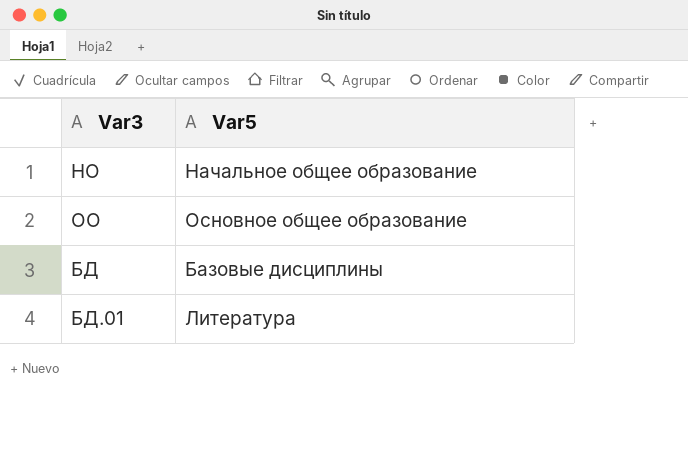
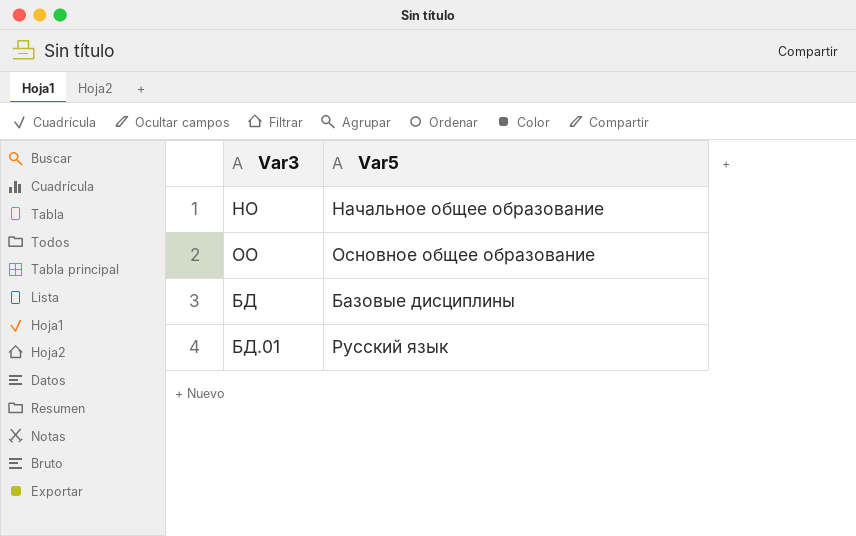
БД.01 | Var5: Литература -> Русский язык

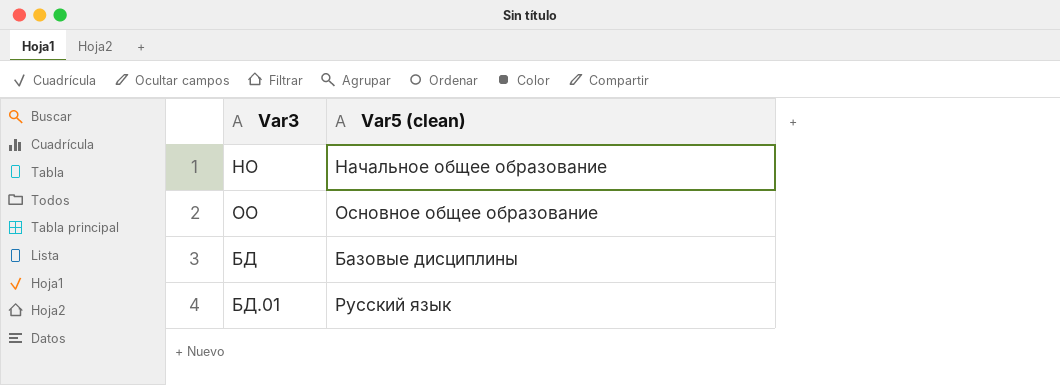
column name: Var5 -> Var5 (clean)

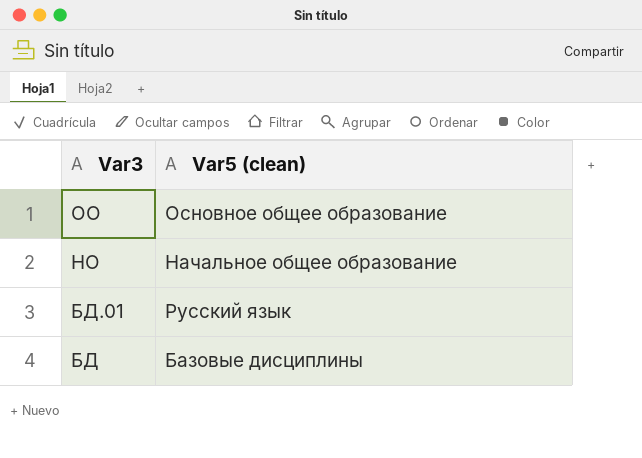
row order: none -> Var3 descending

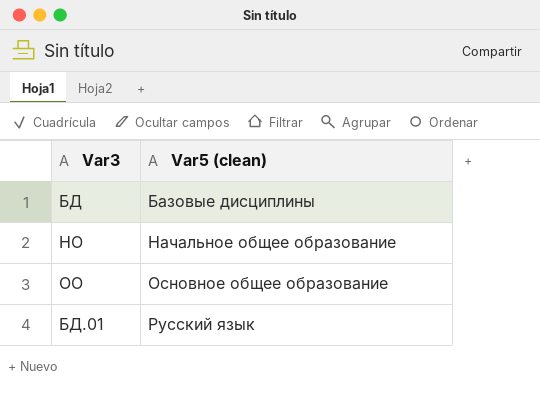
row order: Var3 descending -> Var5 (clean) ascending

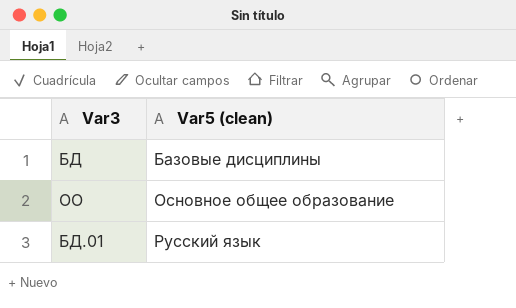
row НО: Начальное общее образование -> none

